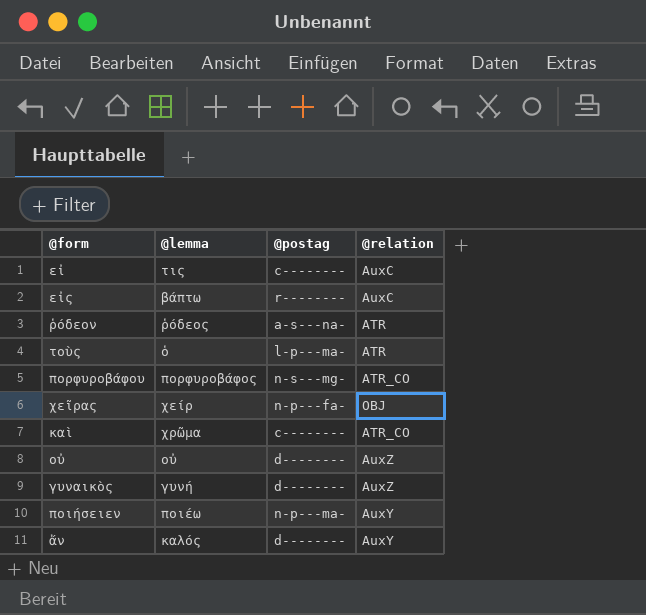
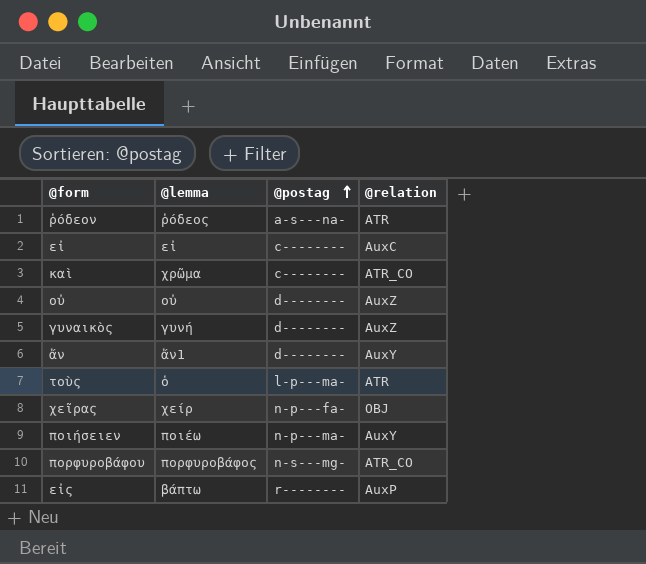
row order: none -> @postag ascending
εἰ | @lemma: τις -> εἰ
ἄν | @lemma: καλός -> ἄν1
εἰς | @relation: AuxC -> AuxP

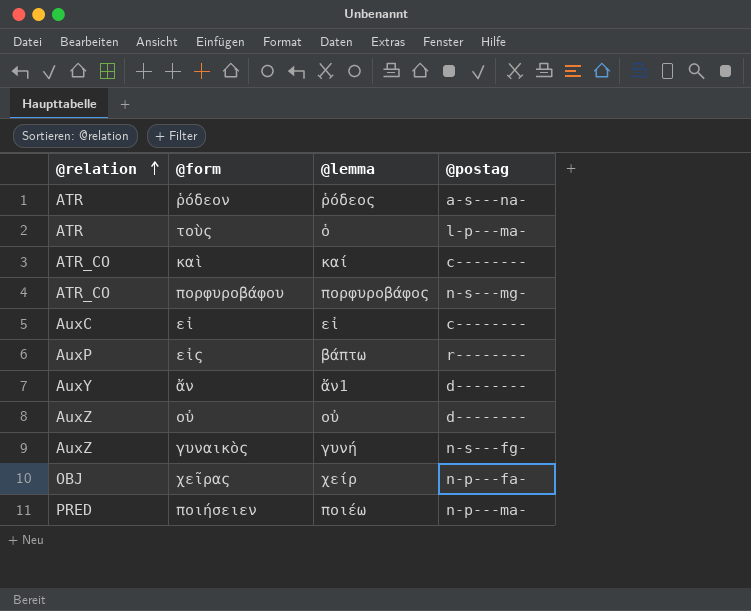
row order: @postag ascending -> @relation ascending
column @relation | position: 4 -> 1
καὶ | @lemma: χρῶμα -> καί
γυναικὸς | @postag: d-------- -> n-s---fg-
ποιήσειεν | @relation: AuxY -> PRED

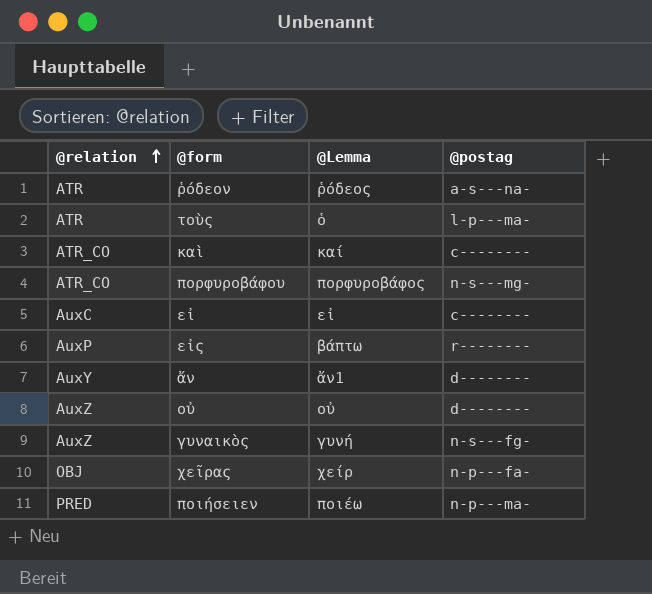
column name: @lemma -> @Lemma

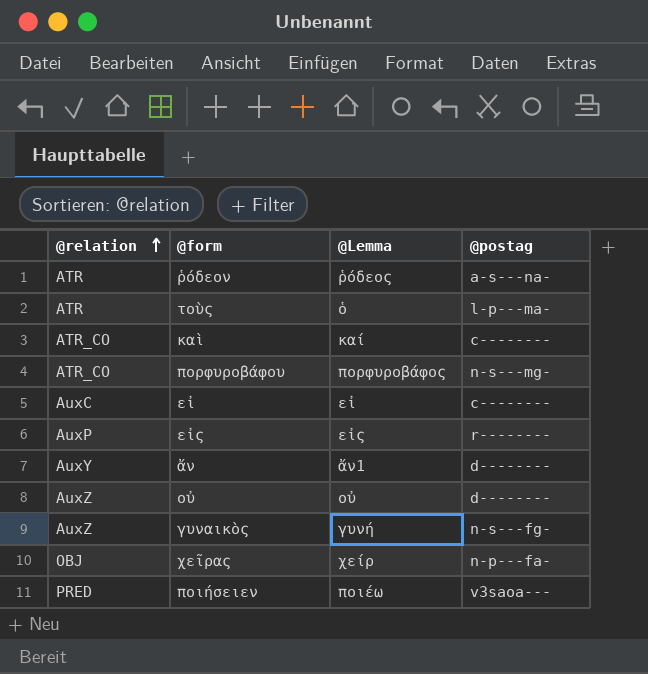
εἰς | @Lemma: βάπτω -> εἰς
ποιήσειεν | @postag: n-p---ma- -> v3saoa---

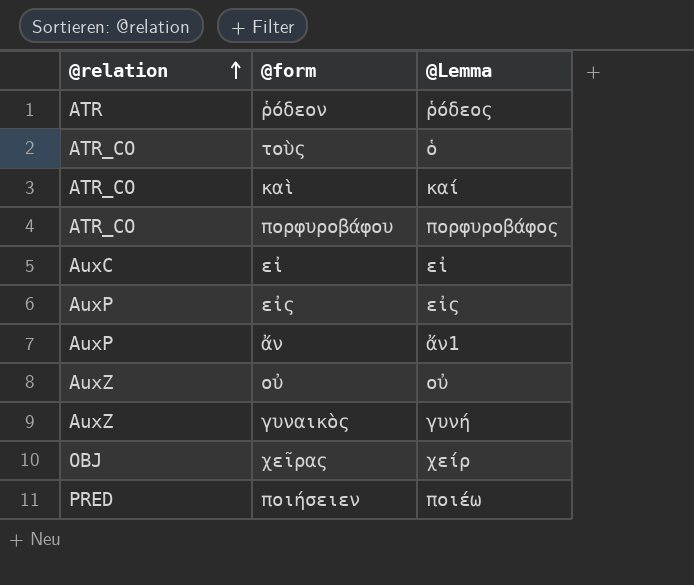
column @postag | position: 4 -> none
τοὺς | @relation: ATR -> ATR_CO
ἄν | @relation: AuxY -> AuxP

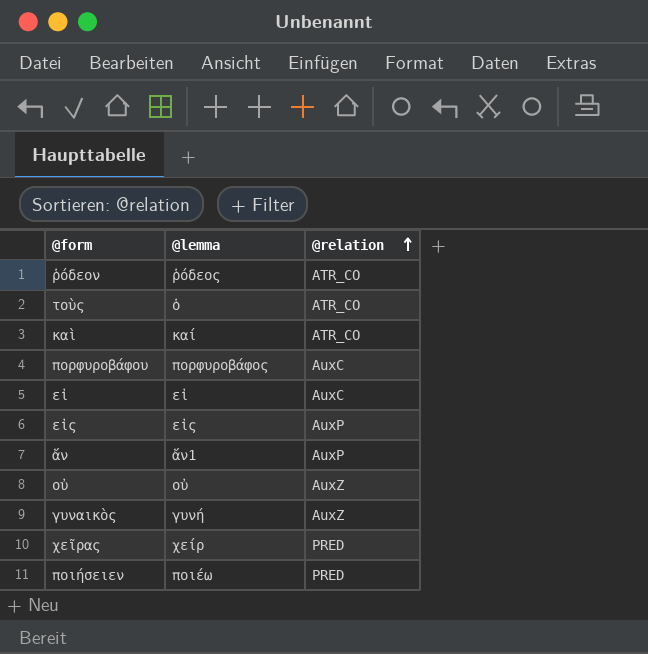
column name: @Lemma -> @lemma
column @relation | position: 1 -> 3
ῥόδεον | @relation: ATR -> ATR_CO
πορφυροβάφου | @relation: ATR_CO -> AuxC
χεῖρας | @relation: OBJ -> PRED

